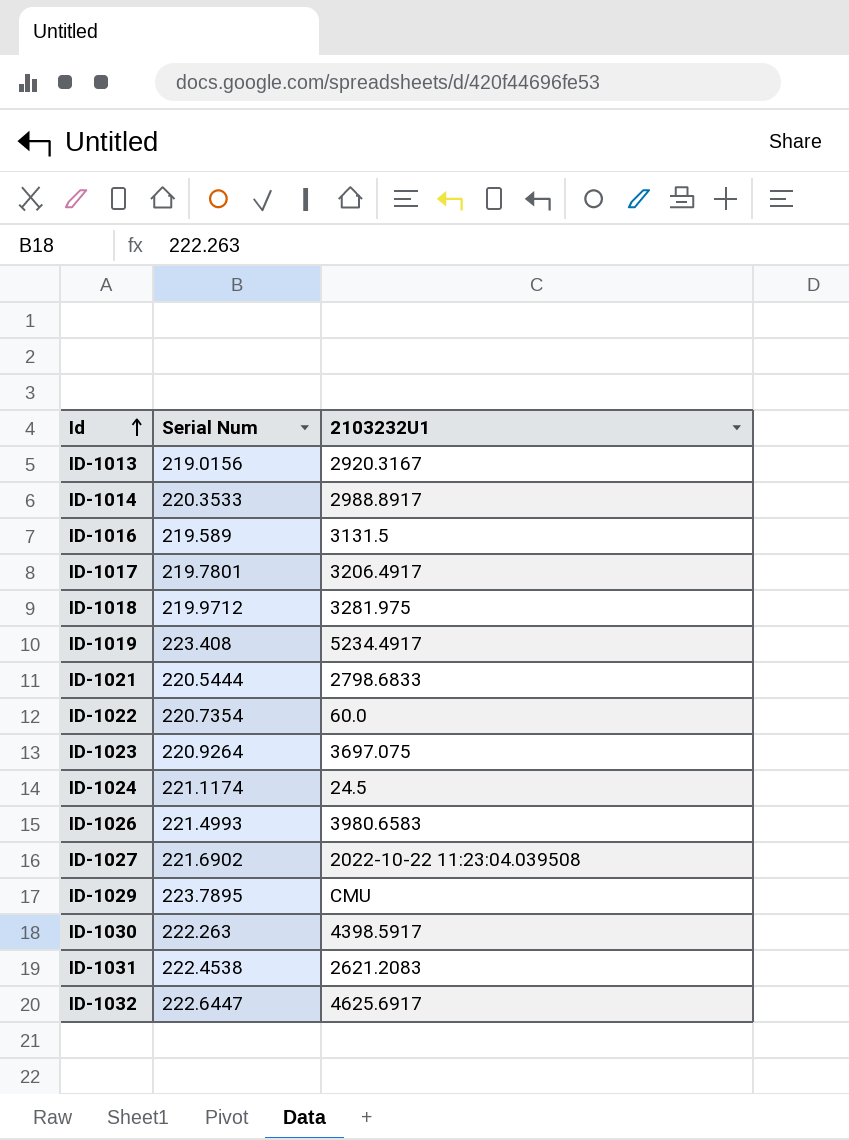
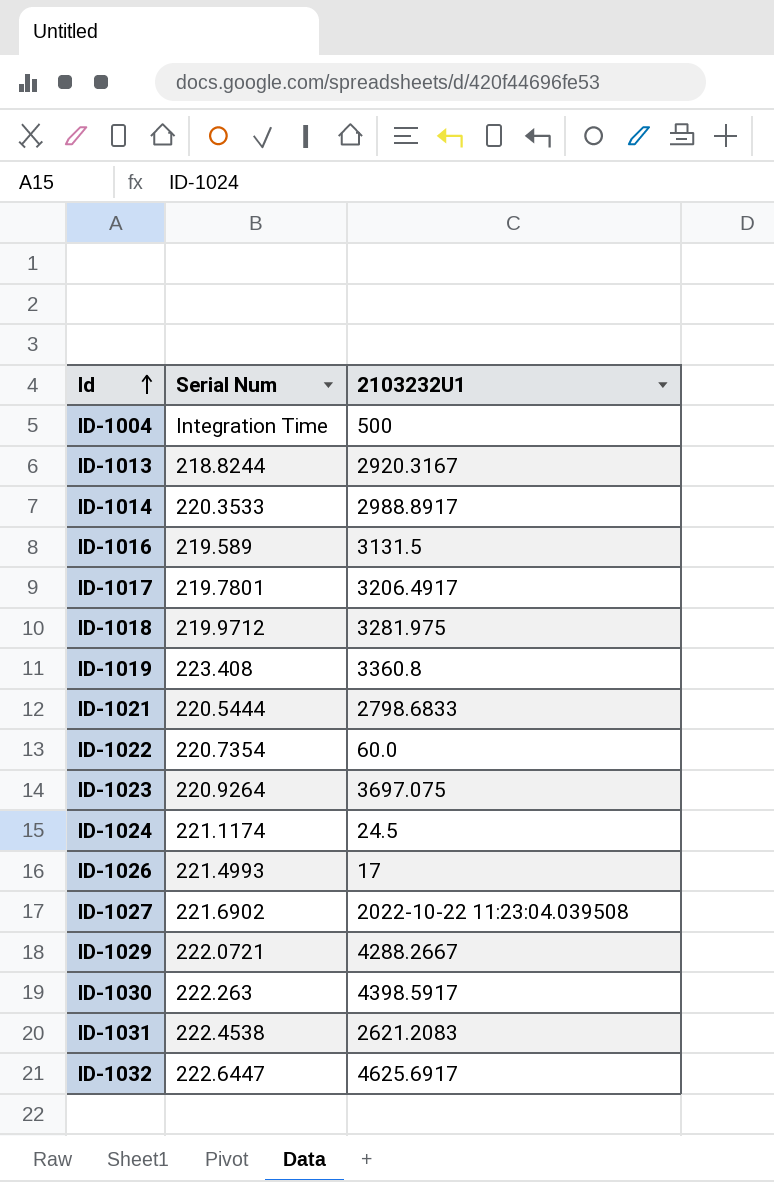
row ID-1004: none -> Integration Time | 500
ID-1013 | Serial Num: 219.0156 -> 218.8244
ID-1019 | 2103232U1: 5234.4917 -> 3360.8
ID-1026 | 2103232U1: 3980.6583 -> 17
ID-1029 | Serial Num: 223.7895 -> 222.0721
ID-1029 | 2103232U1: CMU -> 4288.2667

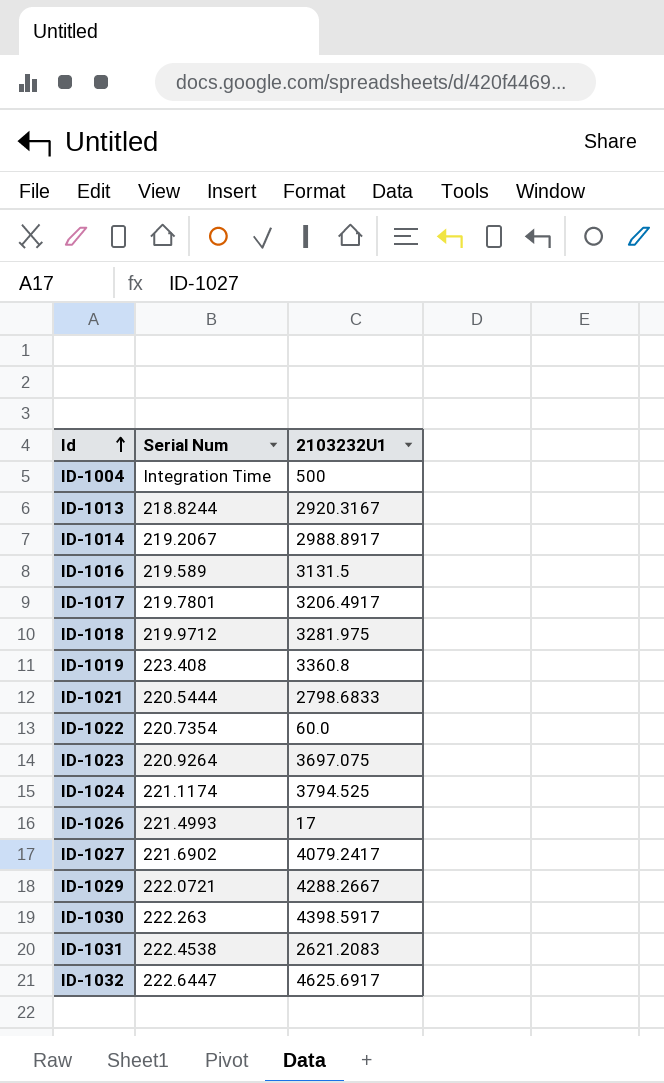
ID-1014 | Serial Num: 220.3533 -> 219.2067
ID-1024 | 2103232U1: 24.5 -> 3794.525
ID-1027 | 2103232U1: 2022-10-22 11:23:04.039508 -> 4079.2417

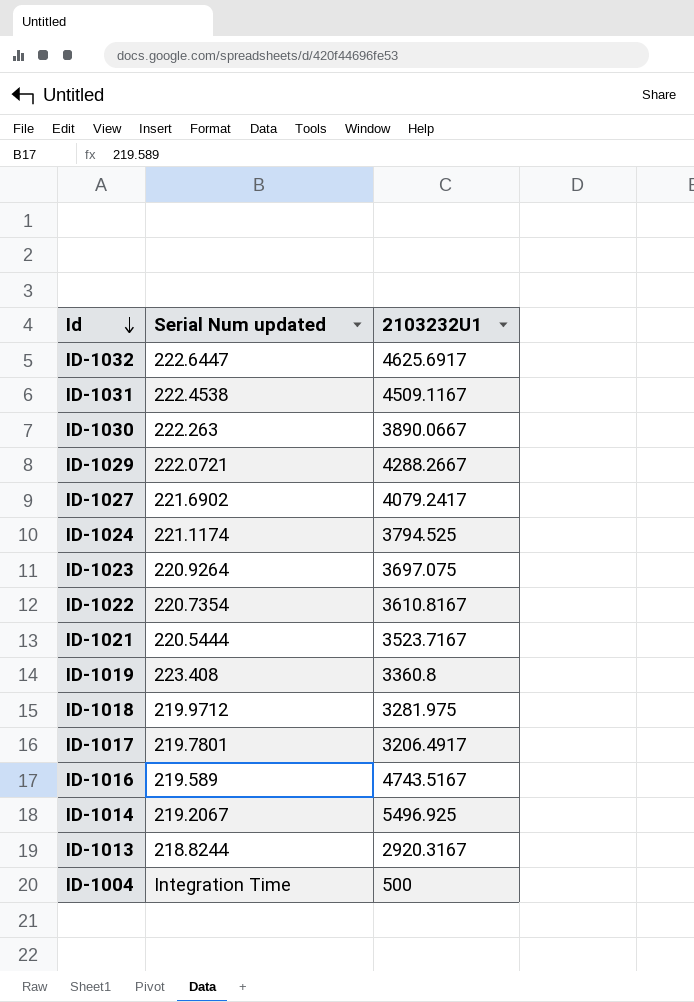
row order: Id ascending -> Id descending
column name: Serial Num -> Serial Num updated
row ID-1026: 221.4993 | 17 -> none
ID-1031 | 2103232U1: 2621.2083 -> 4509.1167
ID-1030 | 2103232U1: 4398.5917 -> 3890.0667
ID-1022 | 2103232U1: 60.0 -> 3610.8167
ID-1021 | 2103232U1: 2798.6833 -> 3523.7167
ID-1016 | 2103232U1: 3131.5 -> 4743.5167
ID-1014 | 2103232U1: 2988.8917 -> 5496.925

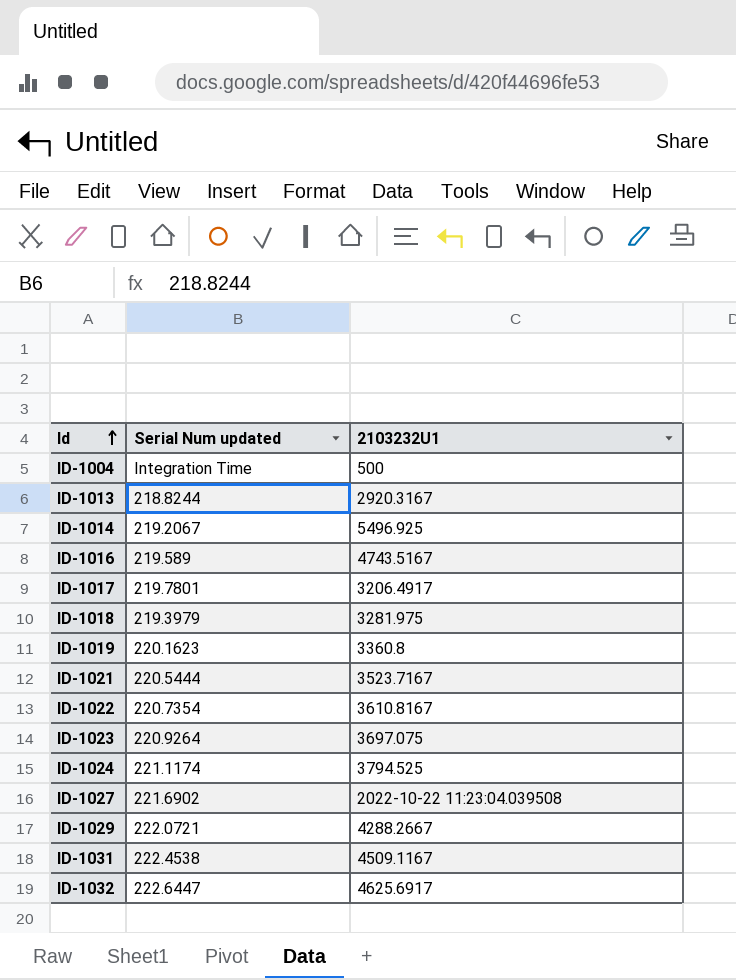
row order: Id descending -> Id ascending
row ID-1030: 222.263 | 3890.0667 -> none
ID-1018 | Serial Num updated: 219.9712 -> 219.3979
ID-1019 | Serial Num updated: 223.408 -> 220.1623
ID-1027 | 2103232U1: 4079.2417 -> 2022-10-22 11:23:04.039508

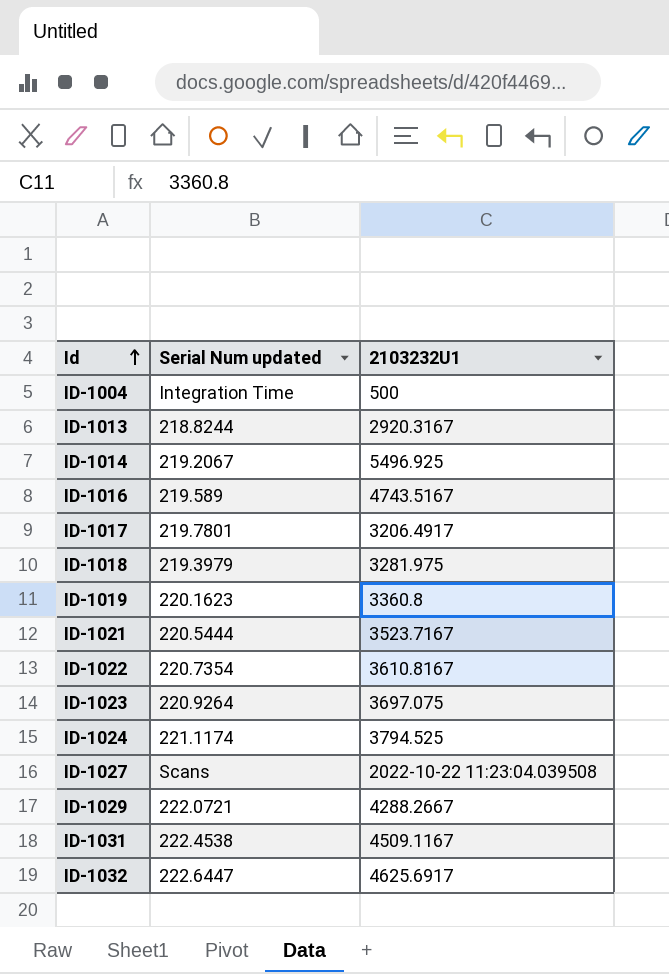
ID-1027 | Serial Num updated: 221.6902 -> Scans

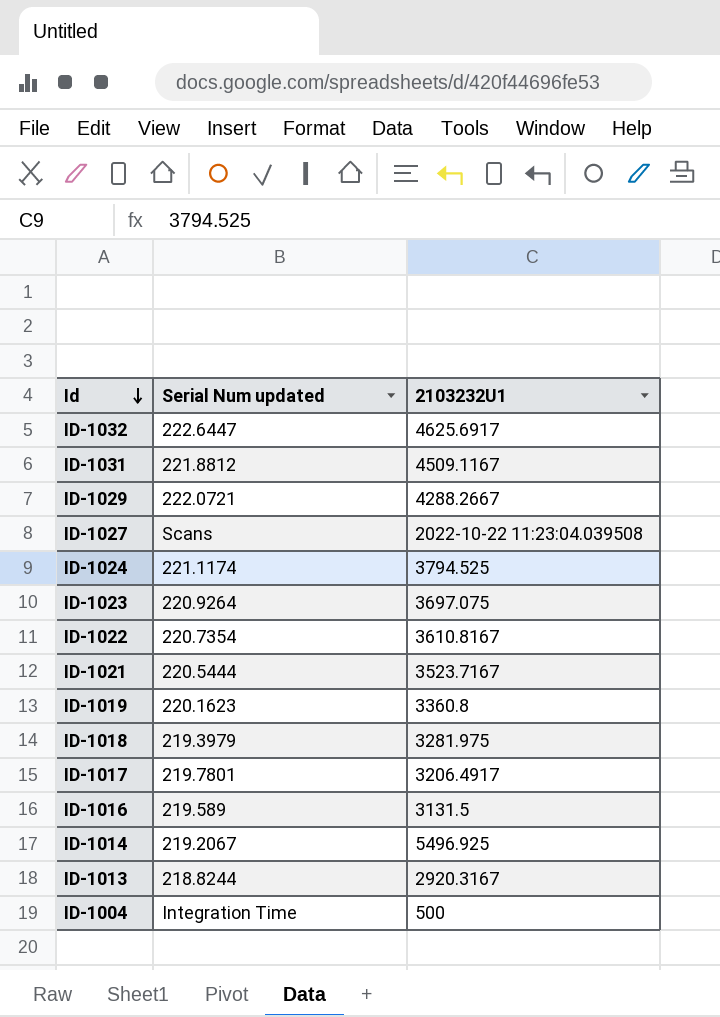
row order: Id ascending -> Id descending
ID-1031 | Serial Num updated: 222.4538 -> 221.8812
ID-1016 | 2103232U1: 4743.5167 -> 3131.5

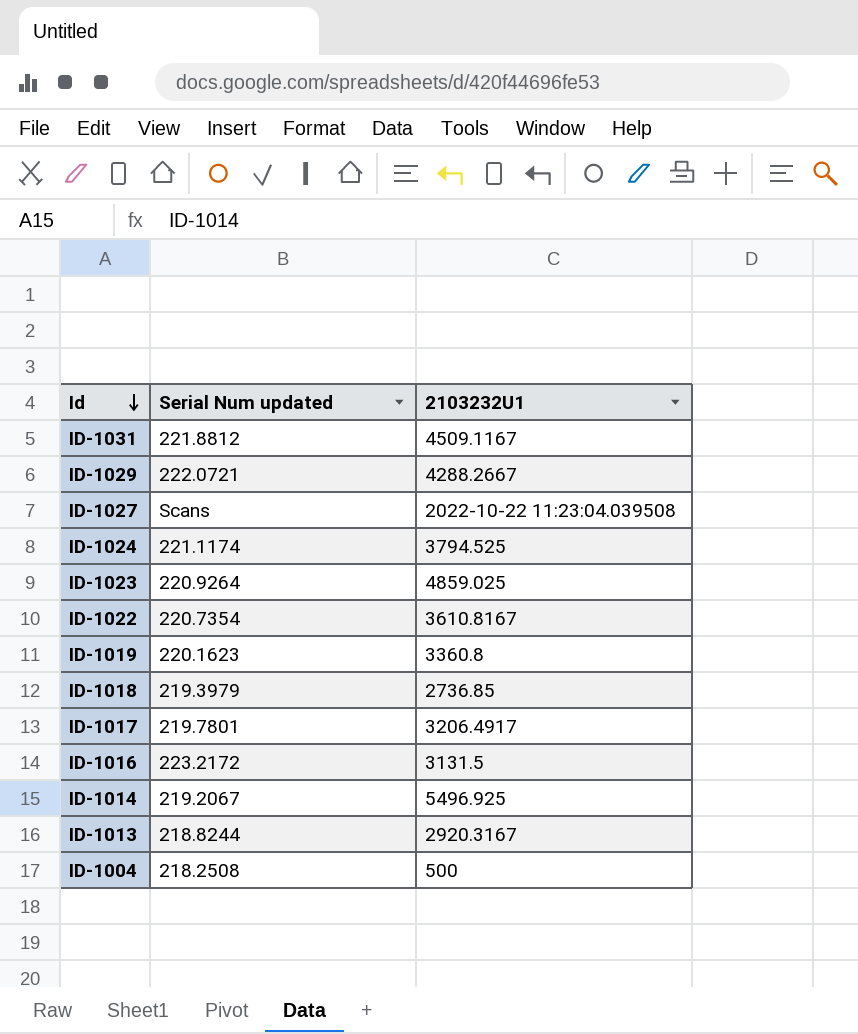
row ID-1032: 222.6447 | 4625.6917 -> none
row ID-1021: 220.5444 | 3523.7167 -> none
ID-1023 | 2103232U1: 3697.075 -> 4859.025
ID-1018 | 2103232U1: 3281.975 -> 2736.85
ID-1016 | Serial Num updated: 219.589 -> 223.2172
ID-1004 | Serial Num updated: Integration Time -> 218.2508

